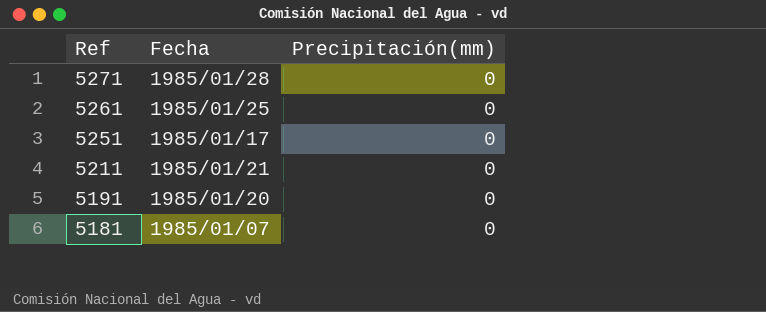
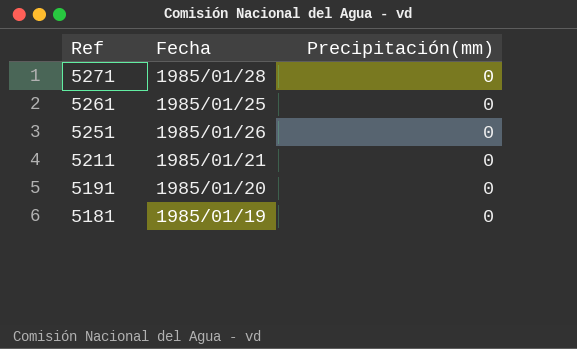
5251 | Fecha: 1985/01/17 -> 1985/01/26
5181 | Fecha: 1985/01/07 -> 1985/01/19

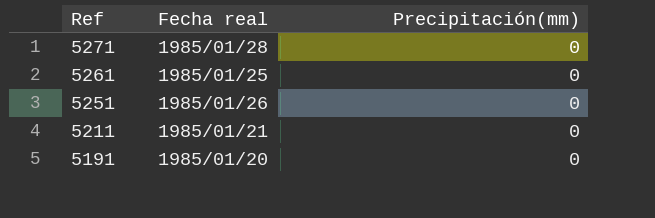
column name: Fecha -> Fecha real
row 5181: 1985/01/19 | 0 -> none

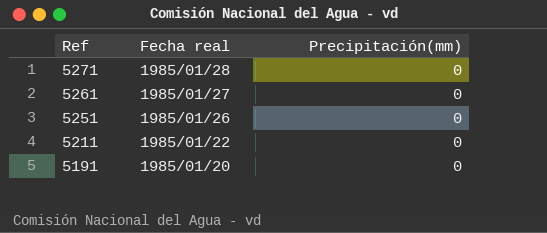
5261 | Fecha real: 1985/01/25 -> 1985/01/27
5211 | Fecha real: 1985/01/21 -> 1985/01/22

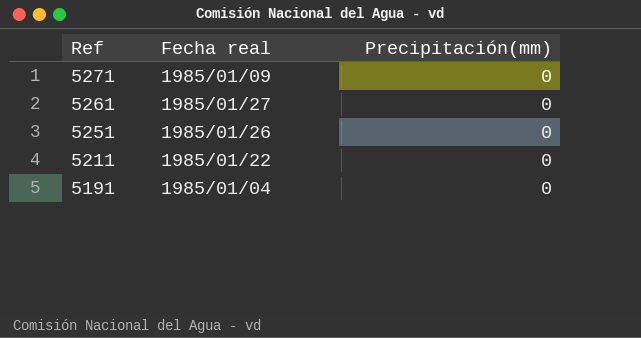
5271 | Fecha real: 1985/01/28 -> 1985/01/09
5191 | Fecha real: 1985/01/20 -> 1985/01/04

